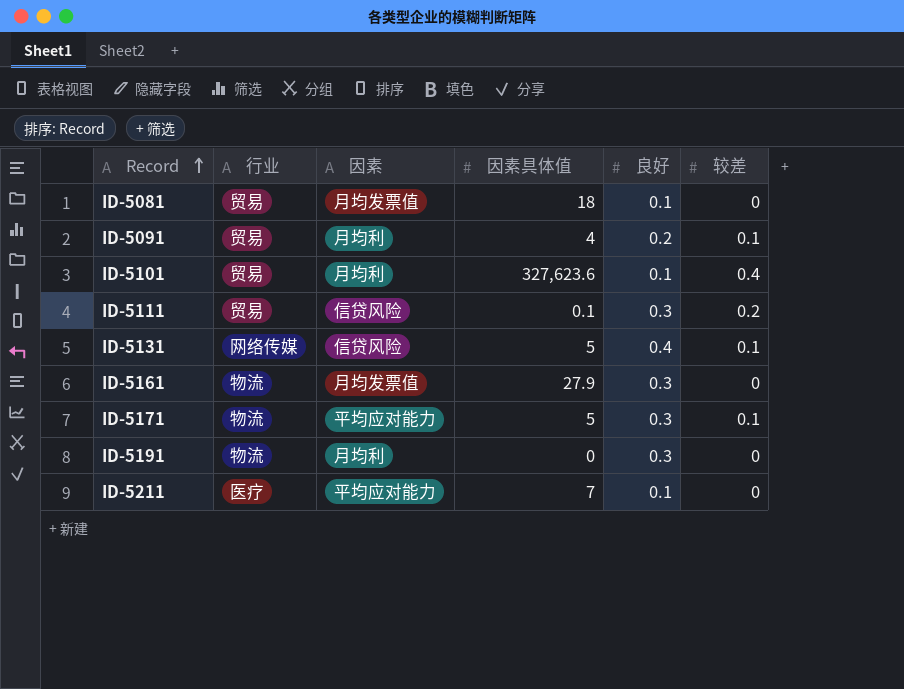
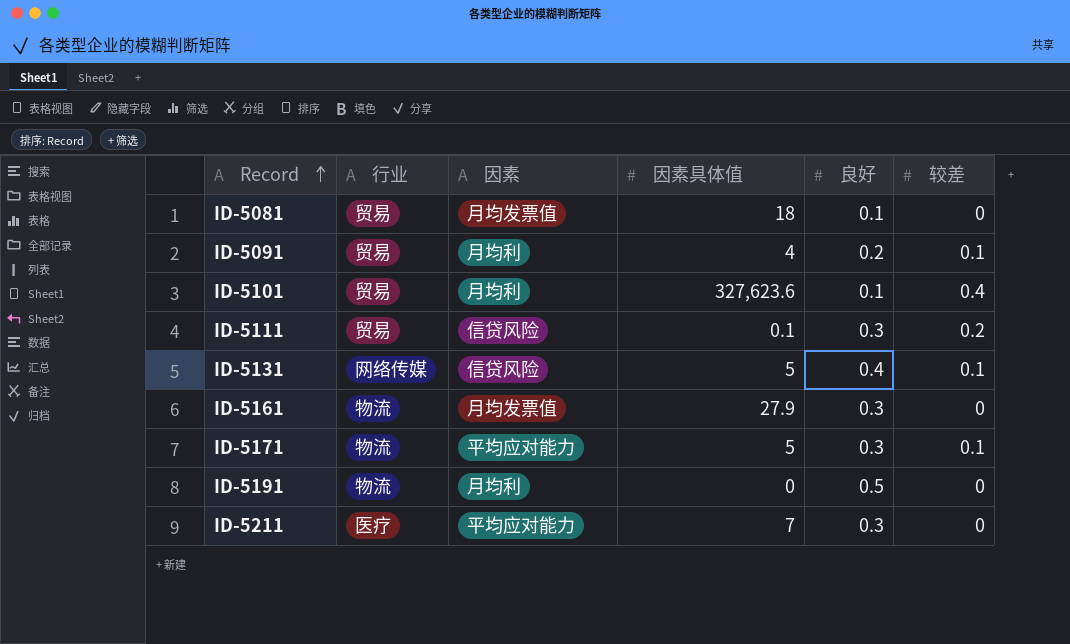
ID-5191 | 良好: 0.3 -> 0.5
ID-5211 | 良好: 0.1 -> 0.3

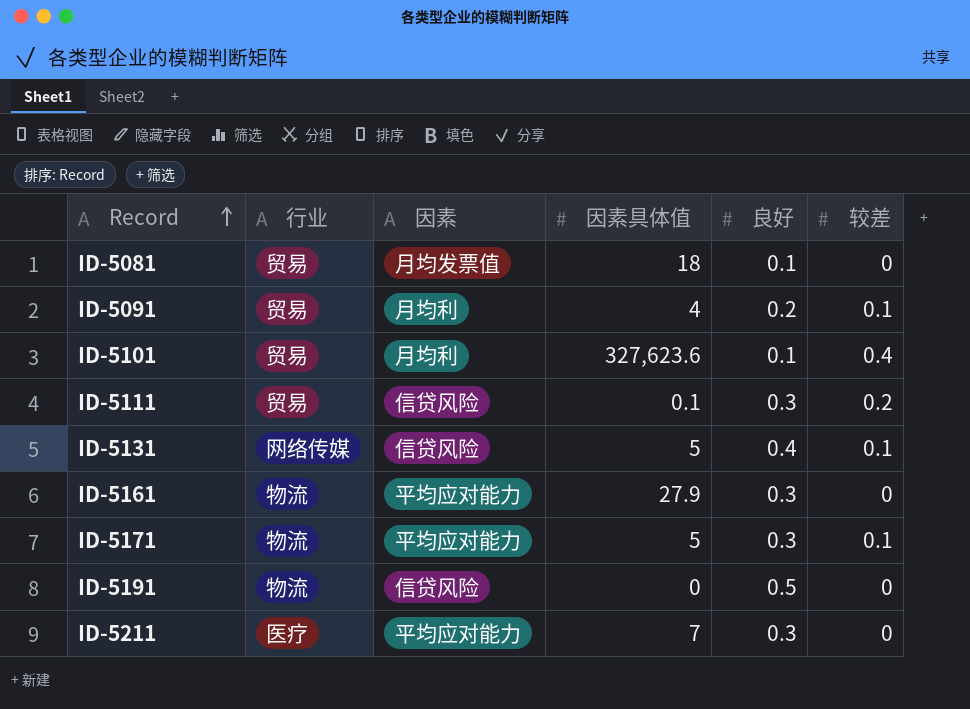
ID-5161 | 因素: 月均发票值 -> 平均应对能力
ID-5191 | 因素: 月均利 -> 信贷风险

